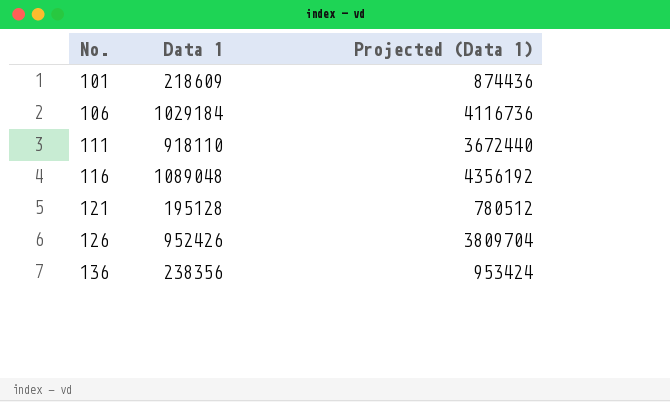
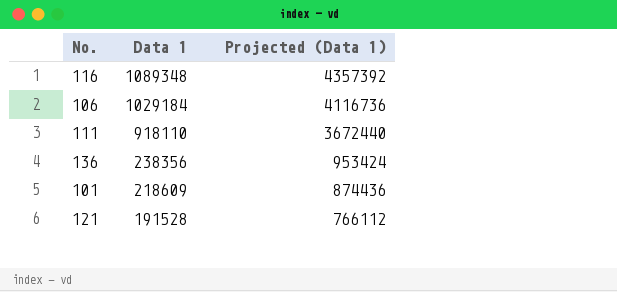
row order: No. ascending -> Data 1 descending
row 126: 952426 | 3809704 -> none
116 | Data 1: 1089048 -> 1089348
116 | Projected (Data 1): 4356192 -> 4357392
121 | Data 1: 195128 -> 191528
121 | Projected (Data 1): 780512 -> 766112

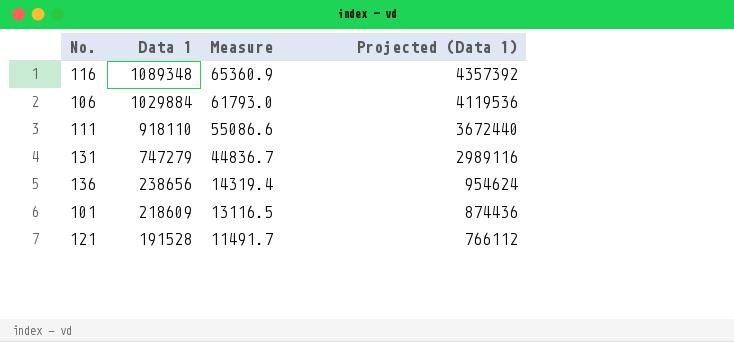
column Measure | formula: none -> [Data 1] * 0.06
106 | Data 1: 1029184 -> 1029884
106 | Projected (Data 1): 4116736 -> 4119536
row 131: none -> 747279 | 44836.7 | 2989116
136 | Data 1: 238356 -> 238656
136 | Projected (Data 1): 953424 -> 954624

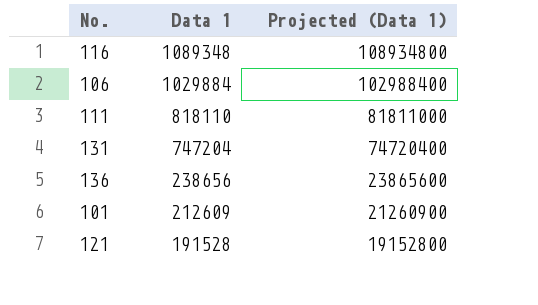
column Measure | formula: [Data 1] * 0.06 -> none
column Projected (Data 1) | formula: [Data 1] * 4 -> [Data 1] * 100
111 | Data 1: 918110 -> 818110
131 | Data 1: 747279 -> 747204
101 | Data 1: 218609 -> 212609

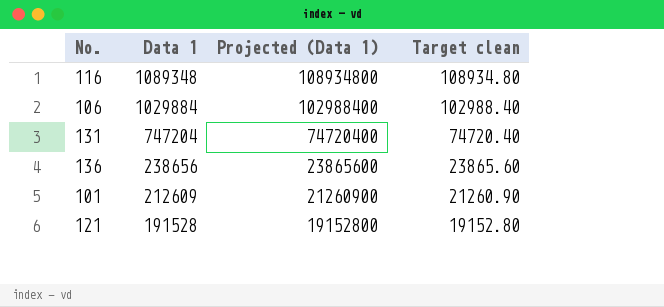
column Target clean | formula: none -> [Data 1] * 0.1
row 111: 818110 | 81811000 -> none

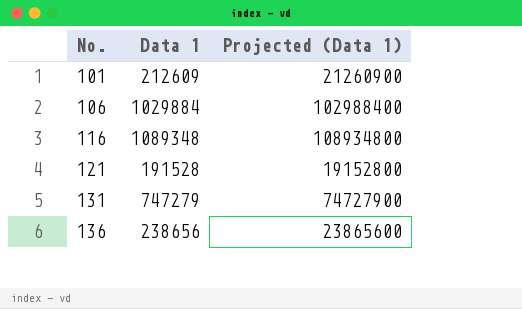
row order: Data 1 descending -> No. ascending
column Target clean | formula: [Data 1] * 0.1 -> none
131 | Data 1: 747204 -> 747279
131 | Projected (Data 1): 74720400 -> 74727900

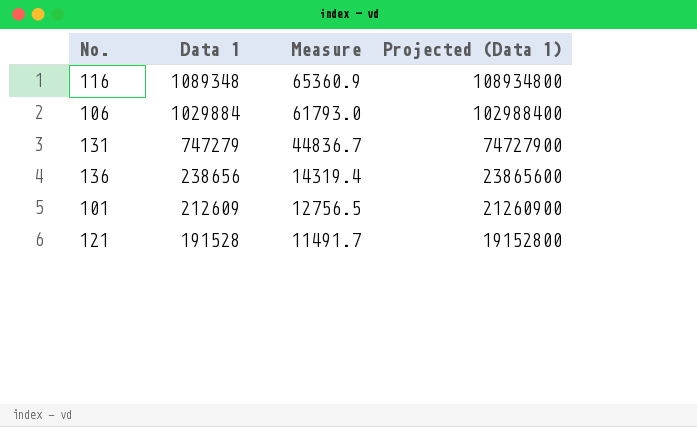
row order: No. ascending -> Data 1 descending
column Measure | formula: none -> [Data 1] * 0.06

